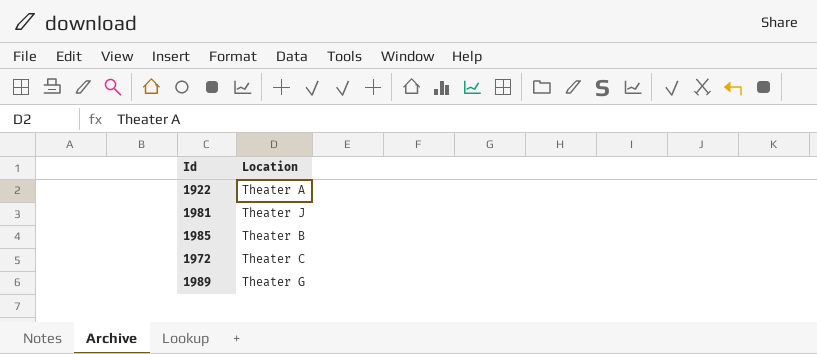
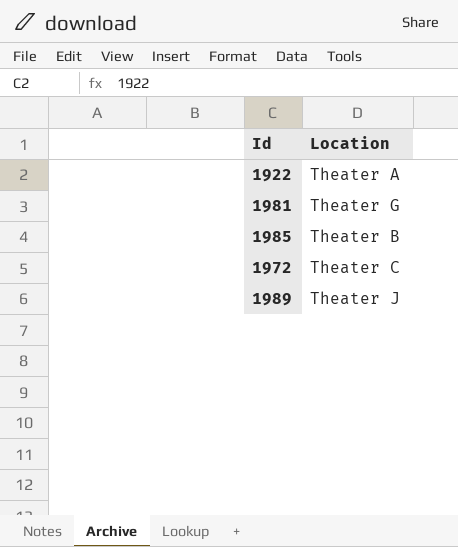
1981 | Location: Theater J -> Theater G
1989 | Location: Theater G -> Theater J

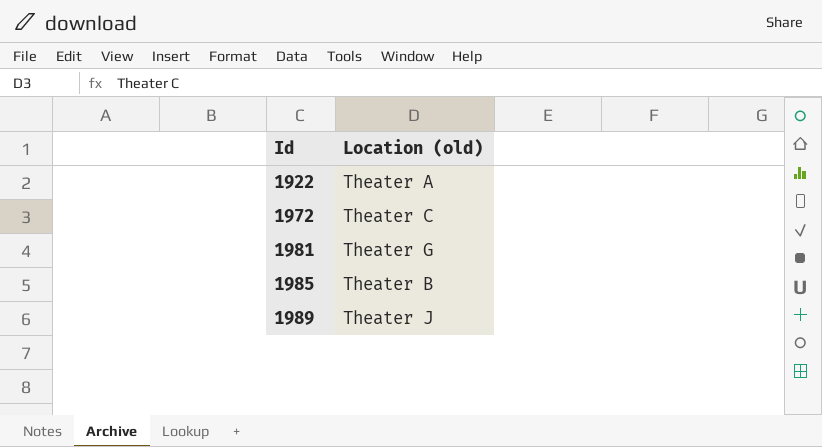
row order: none -> Id ascending
column name: Location -> Location (old)

